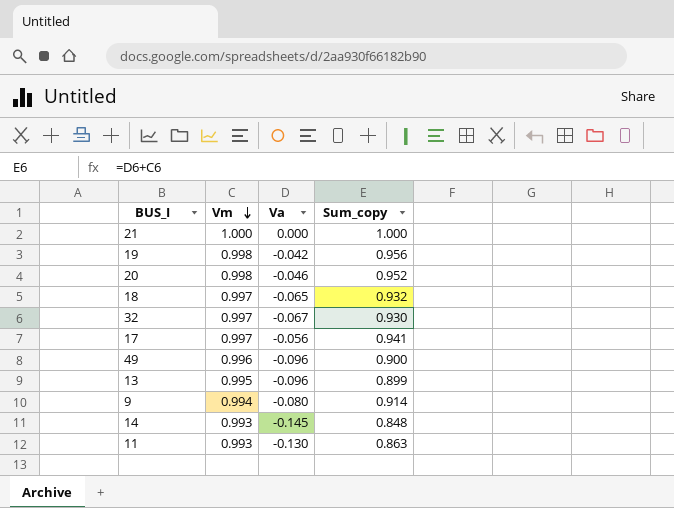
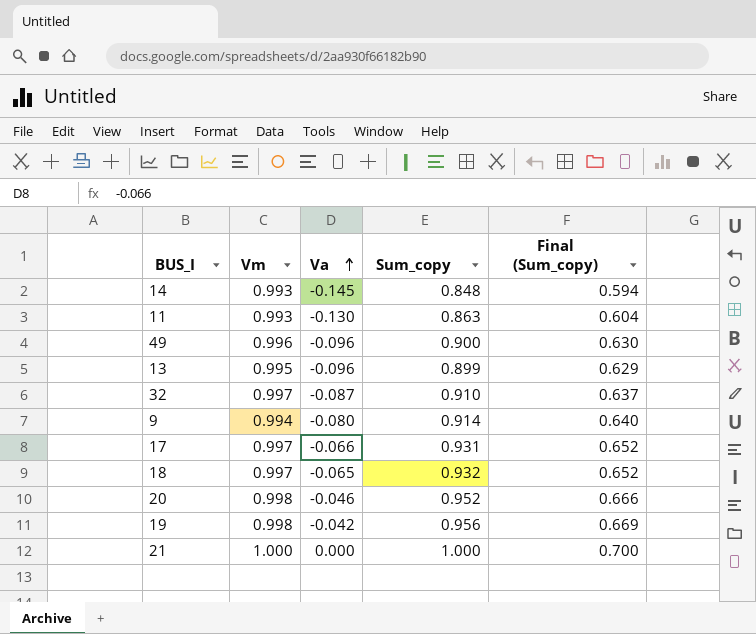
row order: Vm descending -> Va ascending
column Final (Sum_copy) | formula: none -> [Sum_copy] * 0.7
32 | Va: -0.067 -> -0.087
32 | Sum_copy: 0.930 -> 0.910
17 | Va: -0.056 -> -0.066
17 | Sum_copy: 0.941 -> 0.931

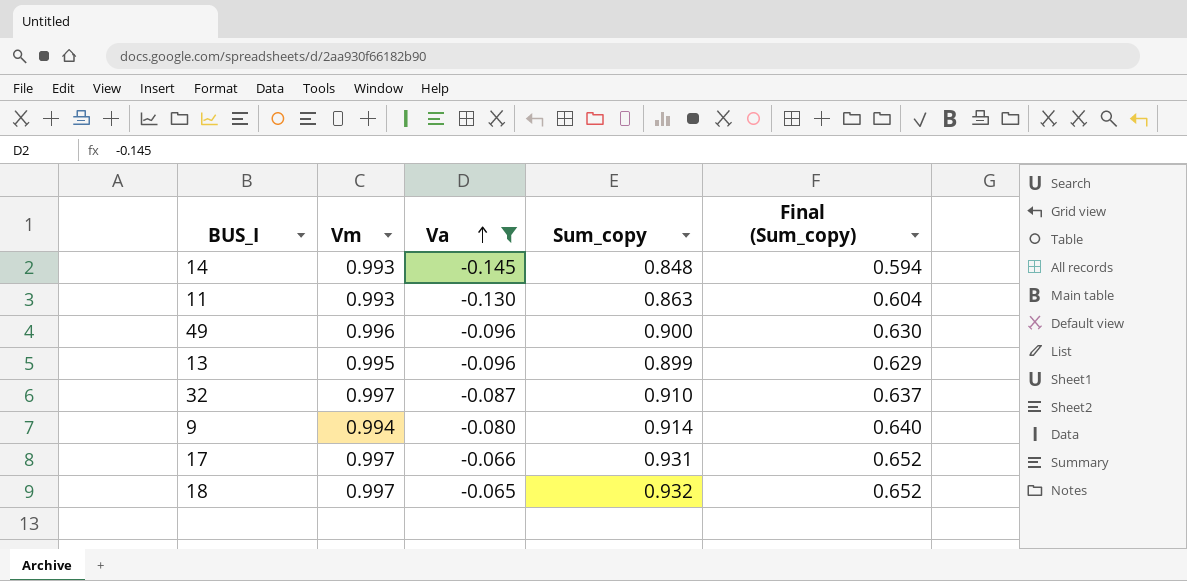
filter: none -> Va <= -0.065

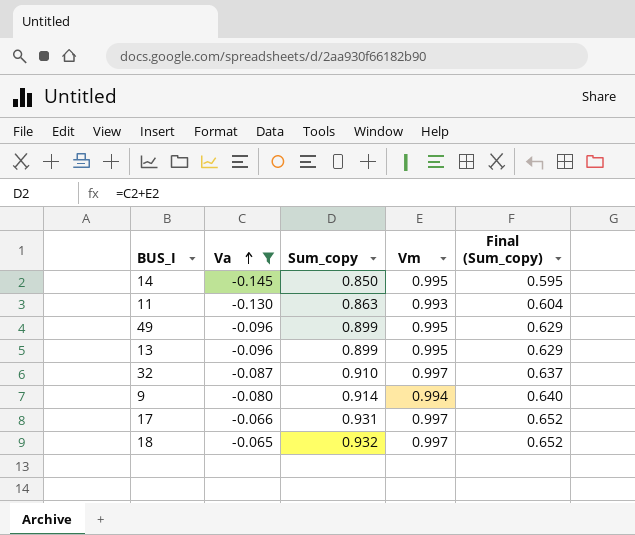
column Vm | position: 2 -> 4
14 | Sum_copy: 0.848 -> 0.850
14 | Vm: 0.993 -> 0.995
14 | Final (Sum_copy): 0.594 -> 0.595
49 | Sum_copy: 0.900 -> 0.899
49 | Vm: 0.996 -> 0.995
49 | Final (Sum_copy): 0.630 -> 0.629

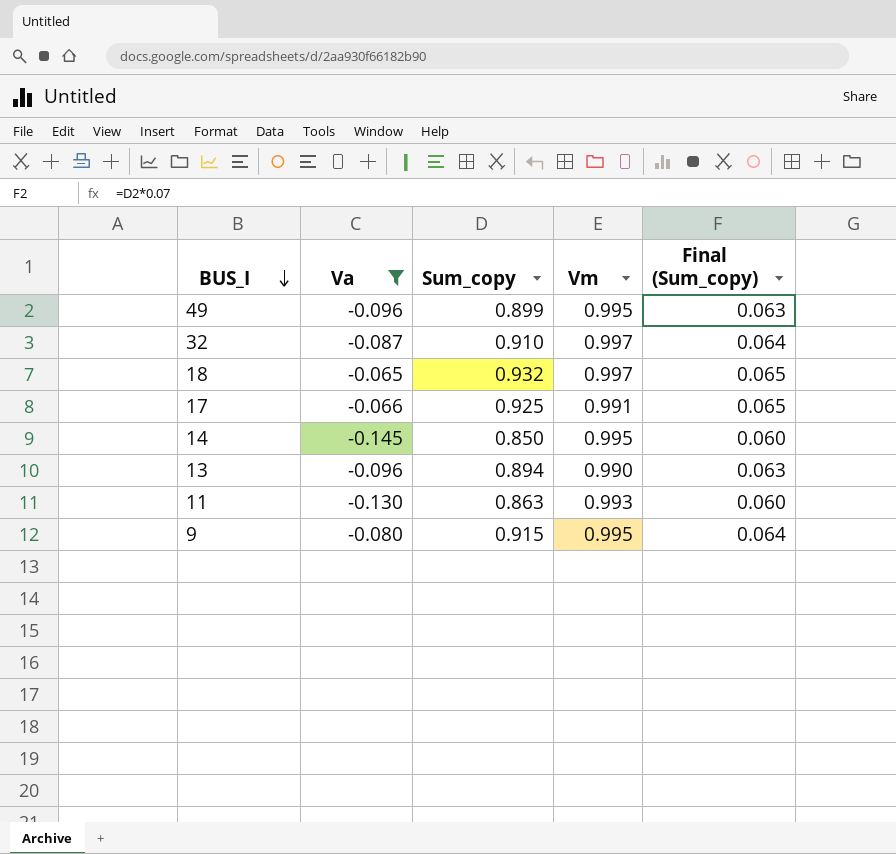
row order: Va ascending -> BUS_I descending
column Final (Sum_copy) | formula: [Sum_copy] * 0.7 -> [Sum_copy] * 0.07
17 | Sum_copy: 0.931 -> 0.925
17 | Vm: 0.997 -> 0.991
13 | Sum_copy: 0.899 -> 0.894
13 | Vm: 0.995 -> 0.990
9 | Sum_copy: 0.914 -> 0.915
9 | Vm: 0.994 -> 0.995

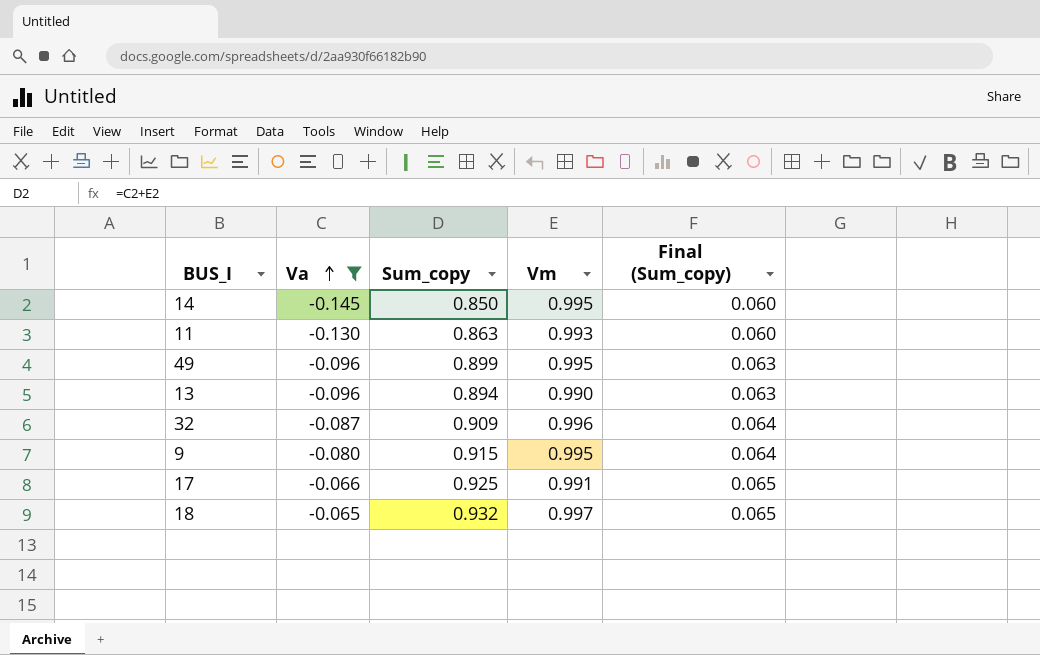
row order: BUS_I descending -> Va ascending
32 | Sum_copy: 0.910 -> 0.909
32 | Vm: 0.997 -> 0.996

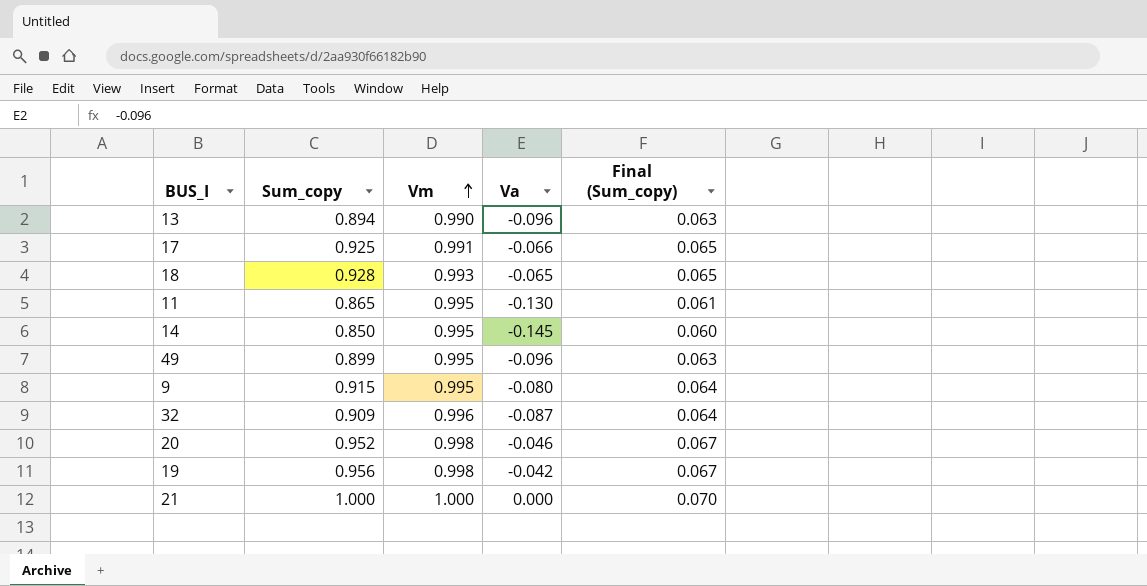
filter: Va <= -0.065 -> none
row order: Va ascending -> Vm ascending
column Va | position: 2 -> 4
18 | Sum_copy: 0.932 -> 0.928
18 | Vm: 0.997 -> 0.993
11 | Sum_copy: 0.863 -> 0.865
11 | Vm: 0.993 -> 0.995
11 | Final (Sum_copy): 0.060 -> 0.061

